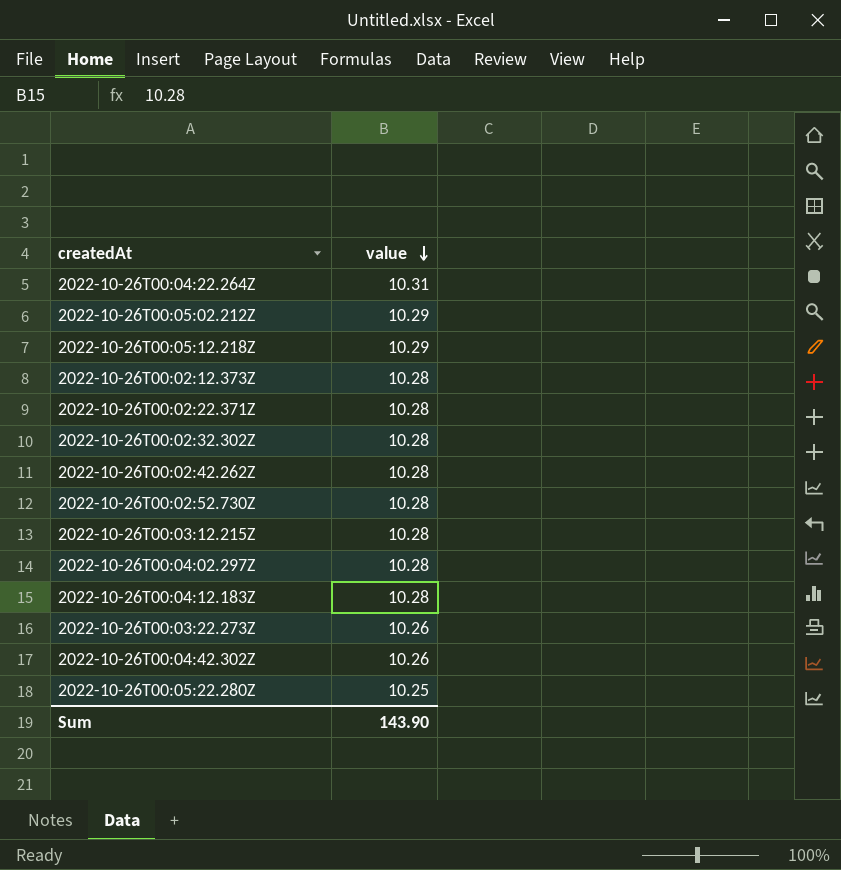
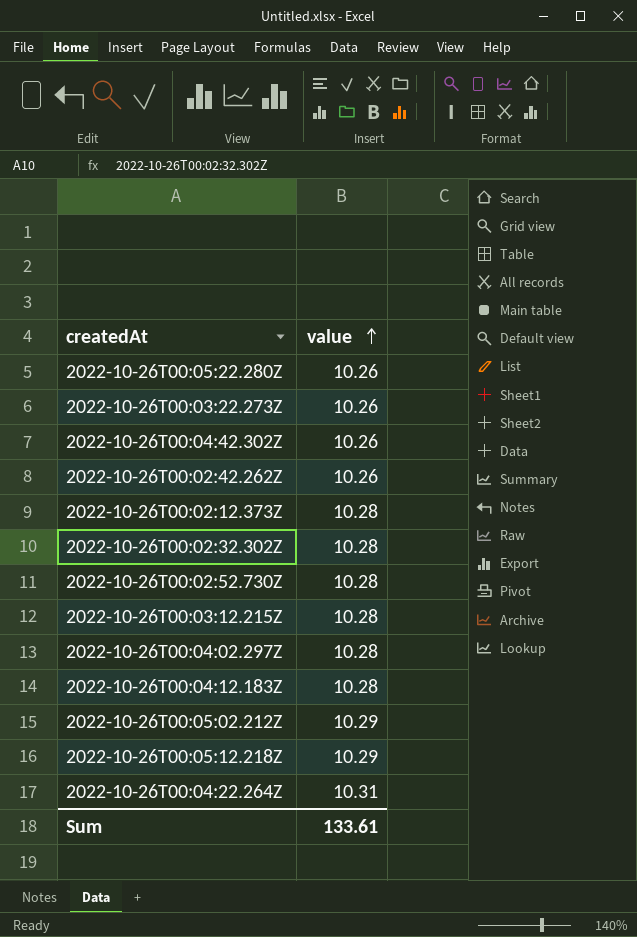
row order: value descending -> value ascending
row 2022-10-26T00:02:22.371Z: 10.28 -> none
2022-10-26T00:05:22.280Z | value: 10.25 -> 10.26
2022-10-26T00:02:42.262Z | value: 10.28 -> 10.26
Sum | value: 143.90 -> 133.61

